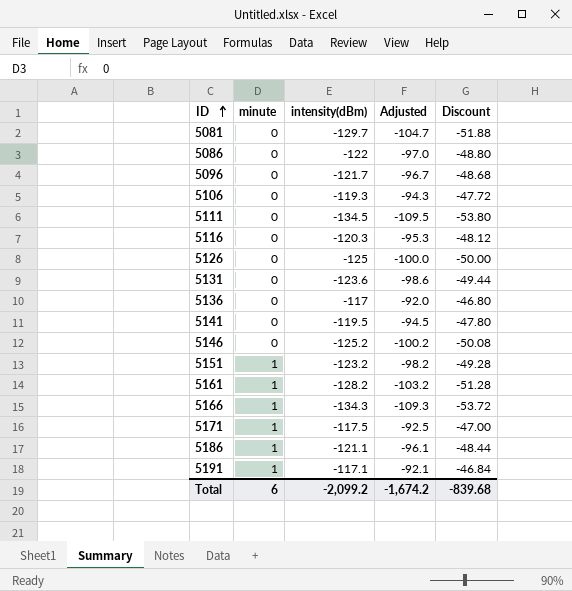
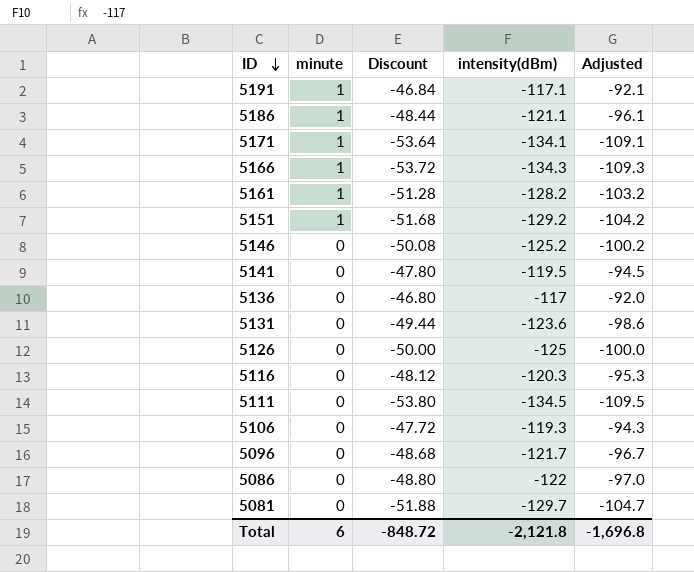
row order: ID ascending -> ID descending
column Discount | position: 5 -> 3
5171 | Discount: -47.00 -> -53.64
5171 | intensity(dBm): -117.5 -> -134.1
5171 | Adjusted: -92.5 -> -109.1
5151 | Discount: -49.28 -> -51.68
5151 | intensity(dBm): -123.2 -> -129.2
5151 | Adjusted: -98.2 -> -104.2
Total | Discount: -839.68 -> -848.72
Total | intensity(dBm): -2,099.2 -> -2,121.8
Total | Adjusted: -1,674.2 -> -1,696.8

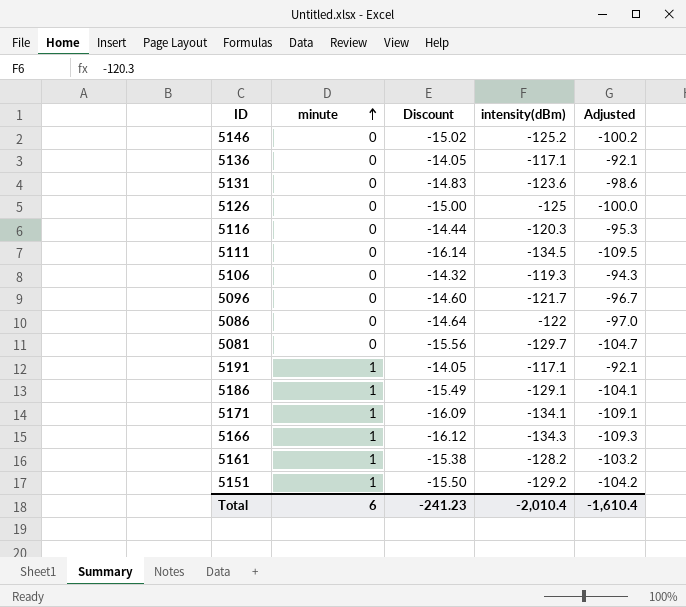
row order: ID descending -> minute ascending
column Discount | formula: [intensity(dBm)] * 0.4 -> [intensity(dBm)] * 0.12
row 5141: 0 | -47.80 | -119.5 | -94.5 -> none
5136 | intensity(dBm): -117 -> -117.1
5136 | Adjusted: -92.0 -> -92.1
5186 | intensity(dBm): -121.1 -> -129.1
5186 | Adjusted: -96.1 -> -104.1
Total | Discount: -848.72 -> -241.23
Total | intensity(dBm): -2,121.8 -> -2,010.4
Total | Adjusted: -1,696.8 -> -1,610.4

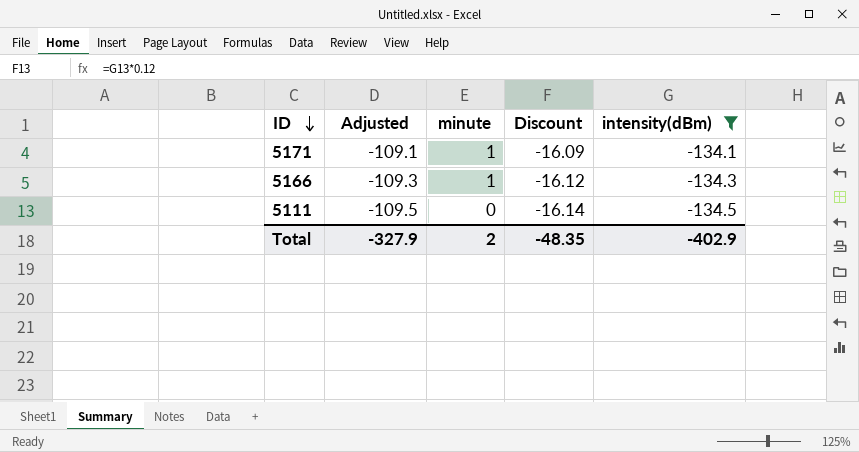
filter: none -> intensity(dBm) <= -134.1
row order: minute ascending -> ID descending
column Adjusted | position: 5 -> 2
Total | Adjusted: -1,610.4 -> -327.9
Total | minute: 6 -> 2
Total | Discount: -241.23 -> -48.35
Total | intensity(dBm): -2,010.4 -> -402.9

